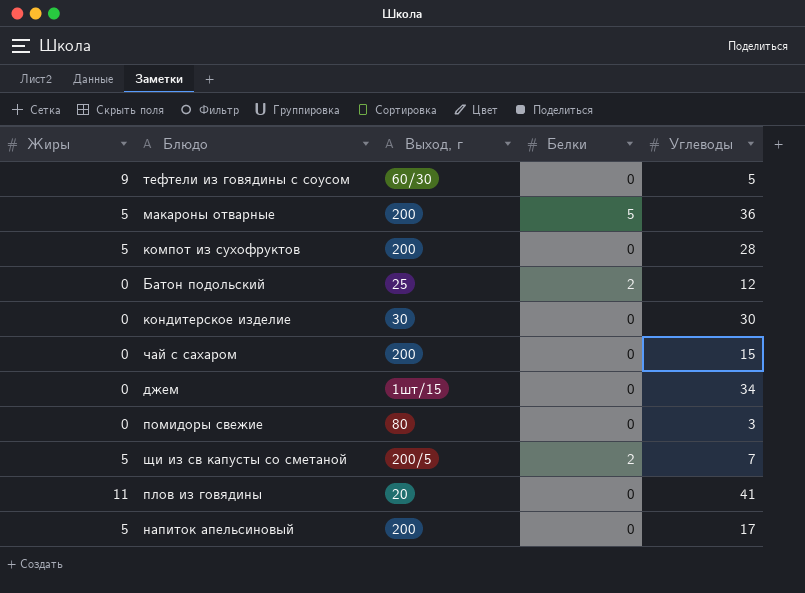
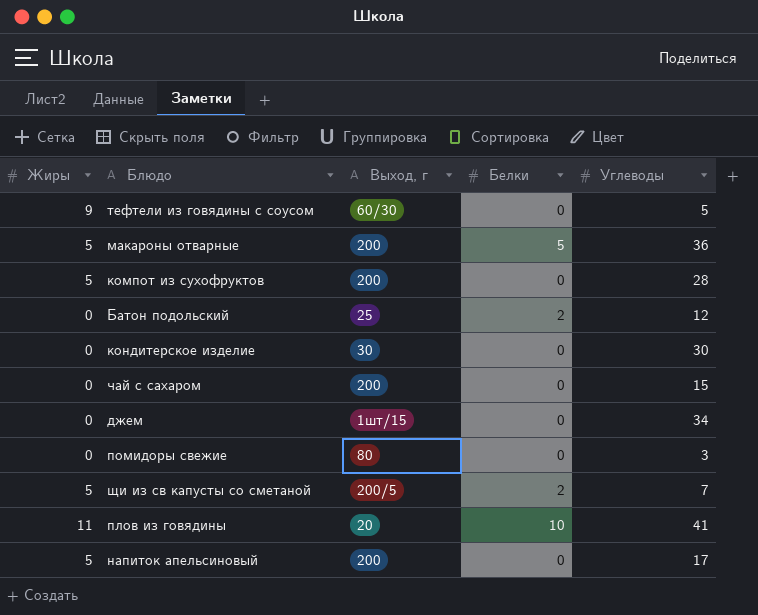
плов из говядины | Белки: 0 -> 10

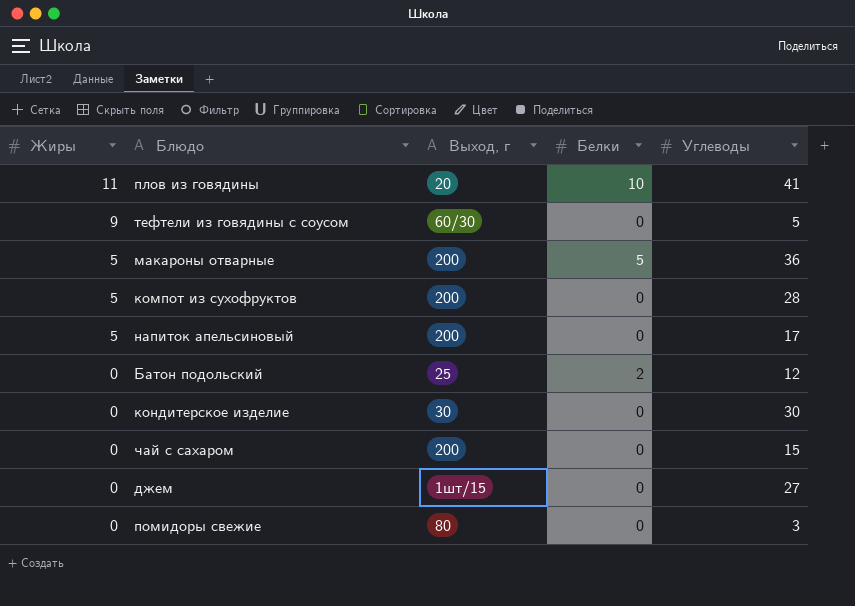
row order: none -> Жиры descending
row щи из св капусты со сметаной: 5 | 200/5 | 2 | 7 -> none
джем | Углеводы: 34 -> 27

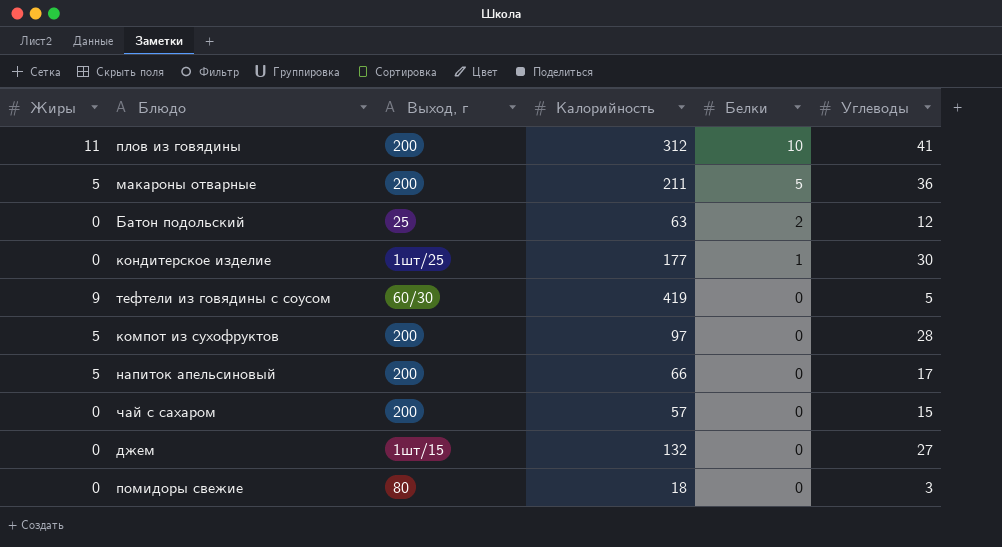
row order: Жиры descending -> Белки descending
column Калорийность | position: none -> 4
плов из говядины | Выход, г: 20 -> 200
кондитерское изделие | Выход, г: 30 -> 1шт/25
кондитерское изделие | Белки: 0 -> 1

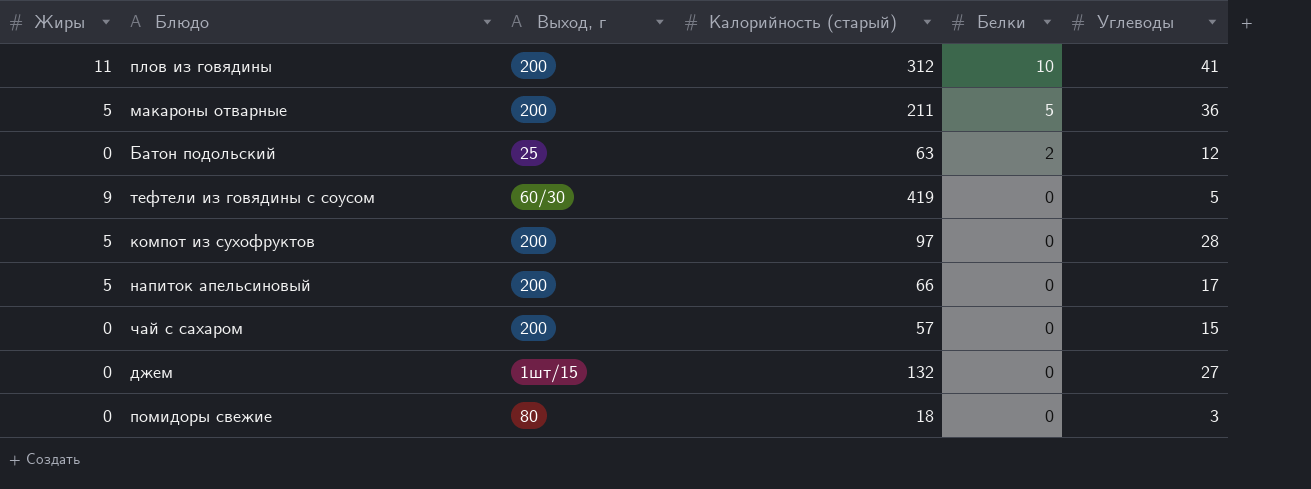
column name: Калорийность -> Калорийность (старый)
row кондитерское изделие: 0 | 1шт/25 | 177 | 1 | 30 -> none

